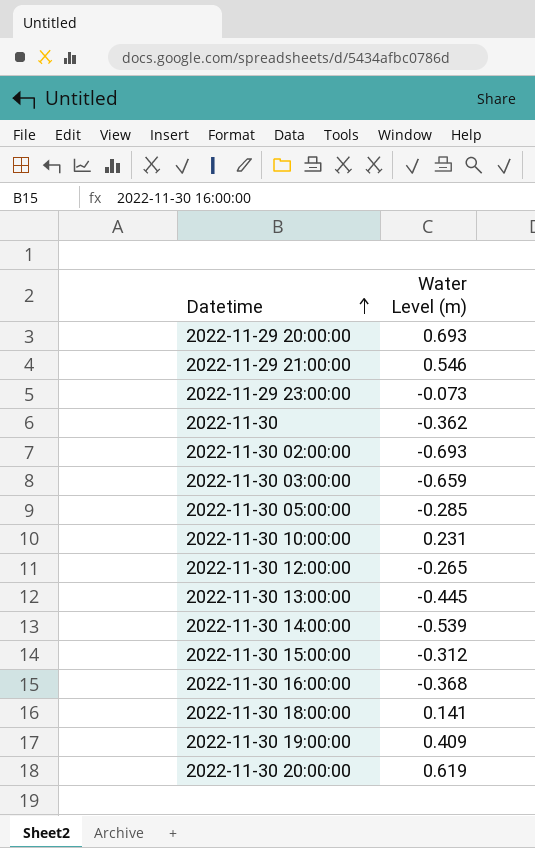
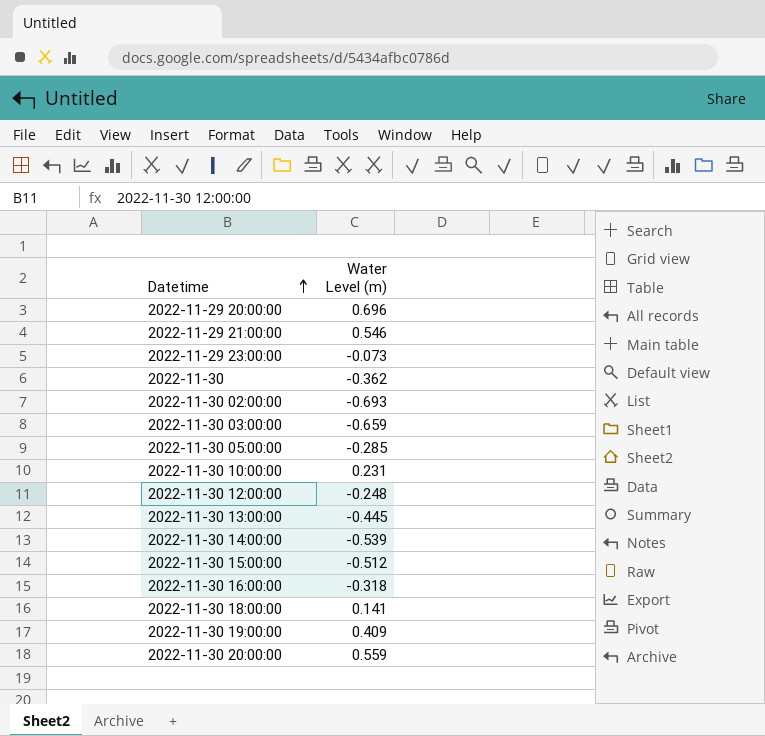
2022-11-29 20:00:00 | Water Level (m): 0.693 -> 0.696
2022-11-30 12:00:00 | Water Level (m): -0.265 -> -0.248
2022-11-30 15:00:00 | Water Level (m): -0.312 -> -0.512
2022-11-30 16:00:00 | Water Level (m): -0.368 -> -0.318
2022-11-30 20:00:00 | Water Level (m): 0.619 -> 0.559

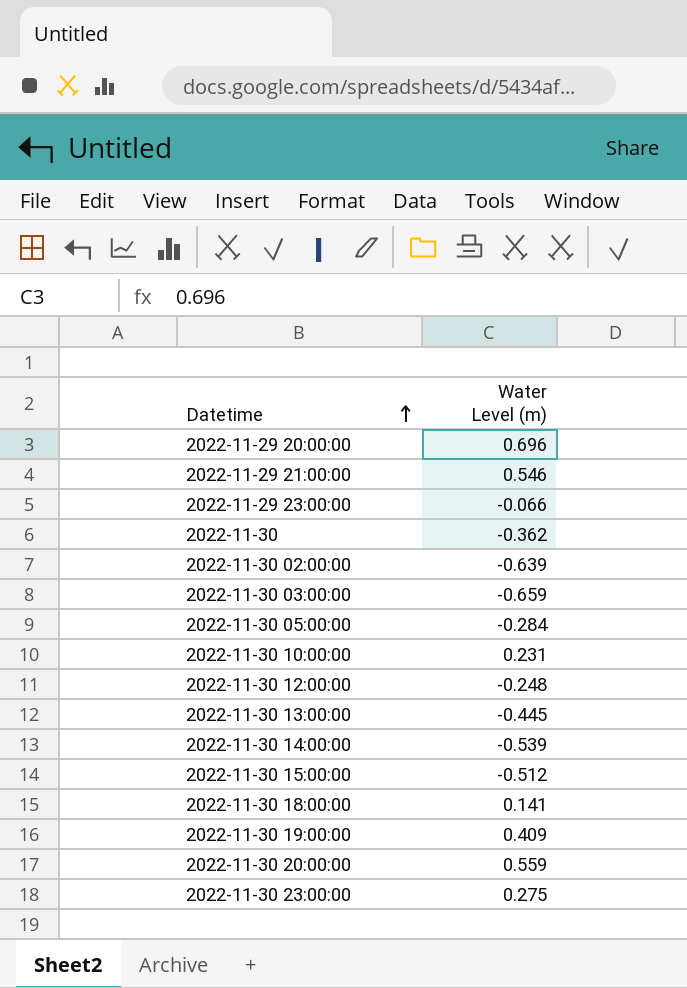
row 2022-11-30 16:00:00: -0.318 -> none
2022-11-29 23:00:00 | Water Level (m): -0.073 -> -0.066
2022-11-30 02:00:00 | Water Level (m): -0.693 -> -0.639
2022-11-30 05:00:00 | Water Level (m): -0.285 -> -0.284
row 2022-11-30 23:00:00: none -> 0.275

